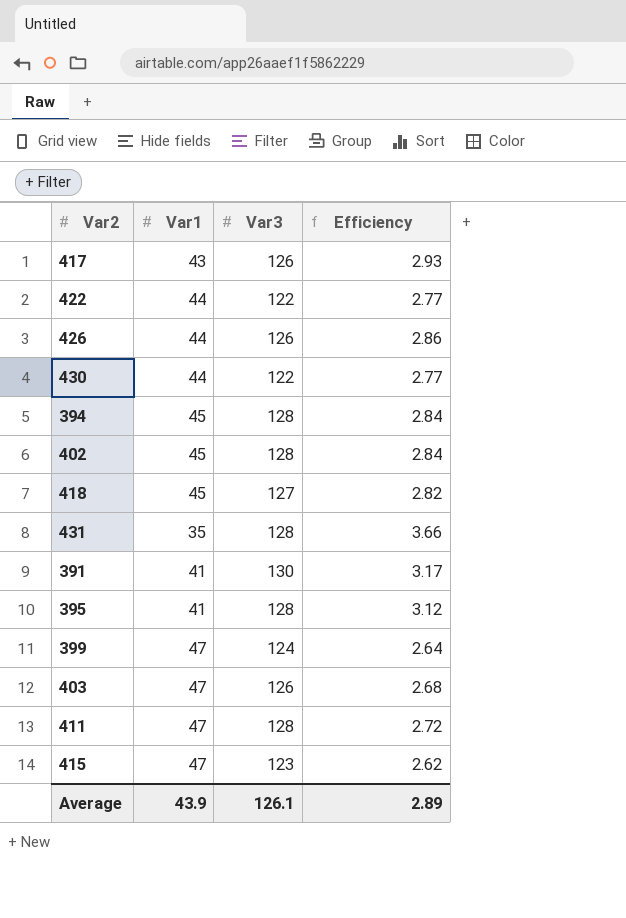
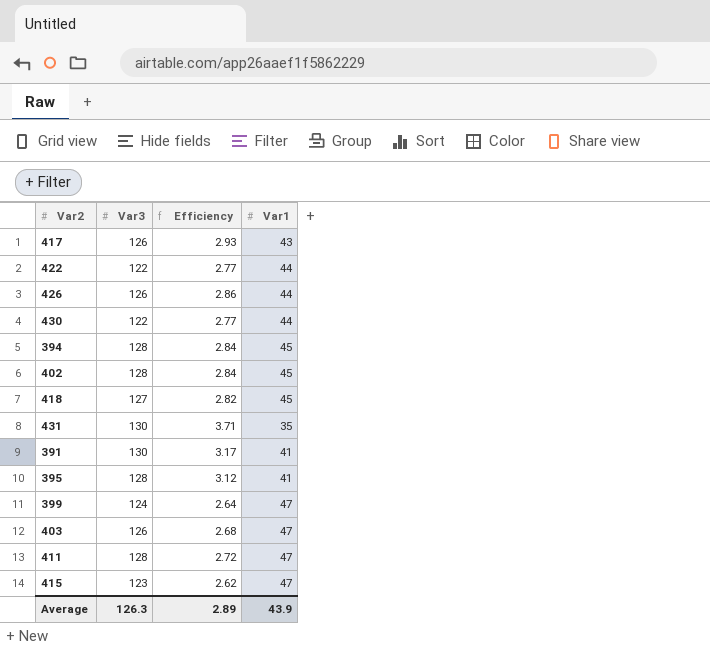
column Var1 | position: 2 -> 4
431 | Var3: 128 -> 130
431 | Efficiency: 3.66 -> 3.71
Average | Var3: 126.1 -> 126.3

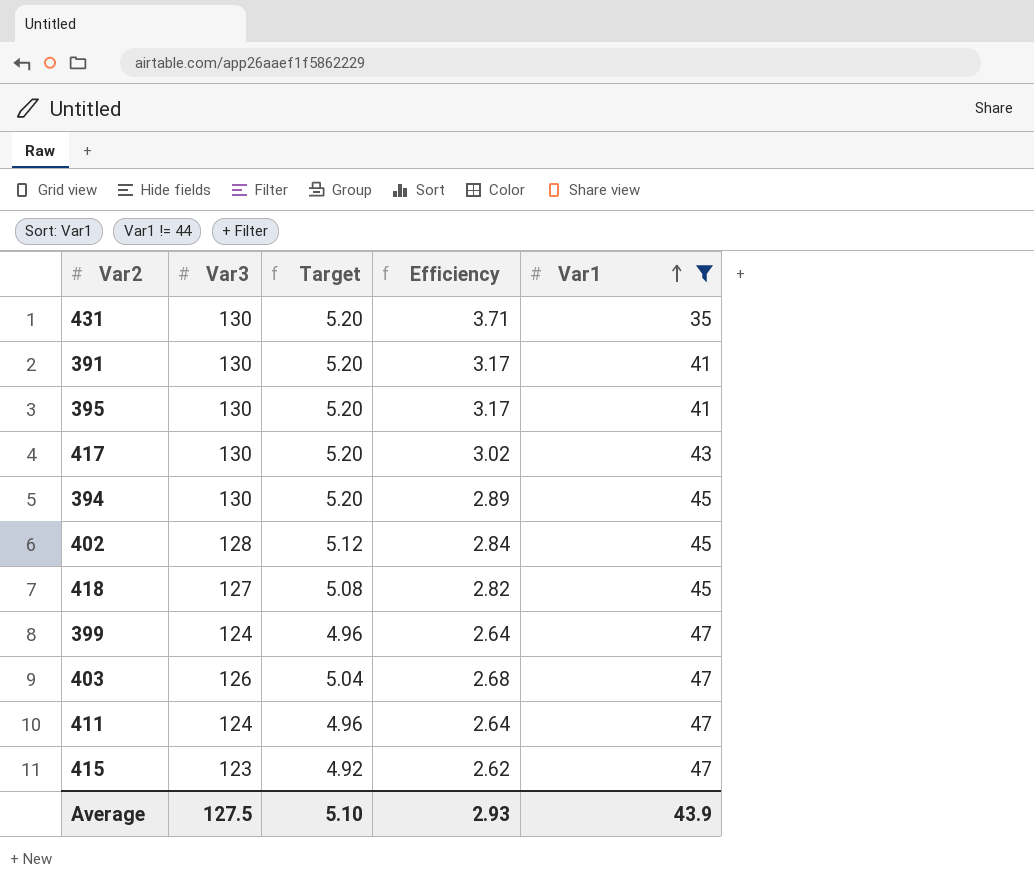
filter: none -> Var1 != 44
row order: none -> Var1 ascending
column Target | formula: none -> [Var3] * 0.04
395 | Var3: 128 -> 130
395 | Efficiency: 3.12 -> 3.17
417 | Var3: 126 -> 130
417 | Efficiency: 2.93 -> 3.02
394 | Var3: 128 -> 130
394 | Efficiency: 2.84 -> 2.89
411 | Var3: 128 -> 124
411 | Efficiency: 2.72 -> 2.64
Average | Var3: 126.3 -> 127.5
Average | Efficiency: 2.89 -> 2.93

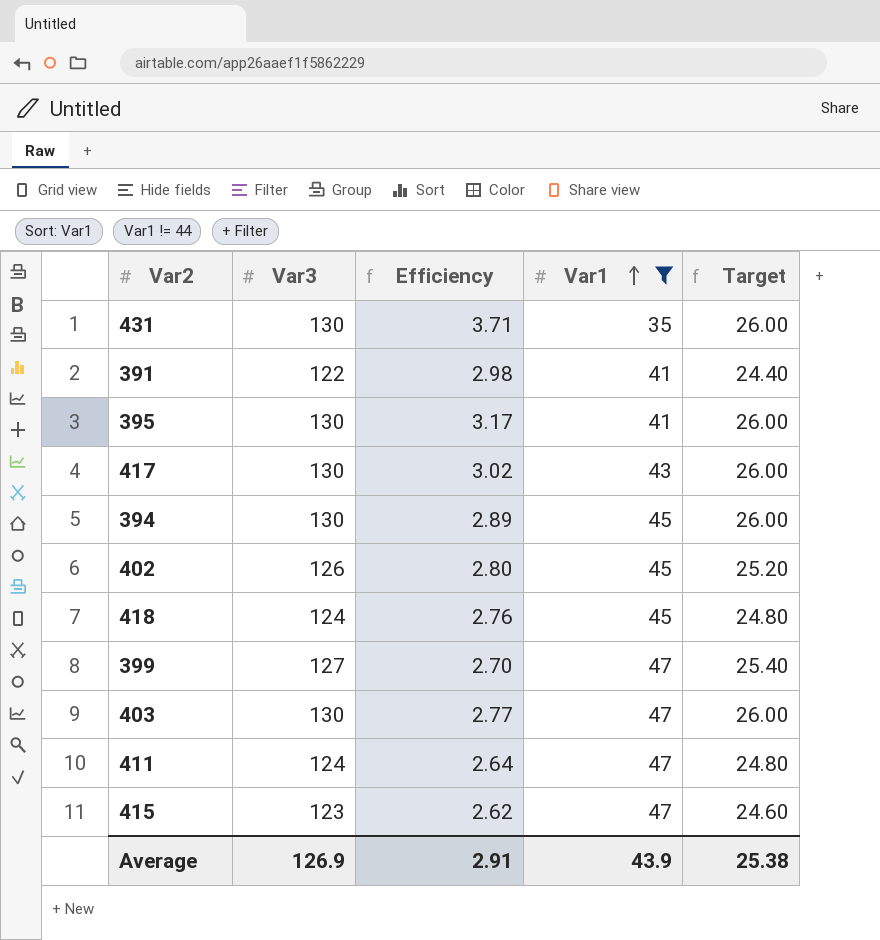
column Target | formula: [Var3] * 0.04 -> [Var3] * 0.2
column Target | position: 3 -> 5
391 | Var3: 130 -> 122
391 | Efficiency: 3.17 -> 2.98
402 | Var3: 128 -> 126
402 | Efficiency: 2.84 -> 2.80
418 | Var3: 127 -> 124
418 | Efficiency: 2.82 -> 2.76
399 | Var3: 124 -> 127
399 | Efficiency: 2.64 -> 2.70
403 | Var3: 126 -> 130
403 | Efficiency: 2.68 -> 2.77
Average | Var3: 127.5 -> 126.9
Average | Efficiency: 2.93 -> 2.91
Average | Target: 5.10 -> 25.38

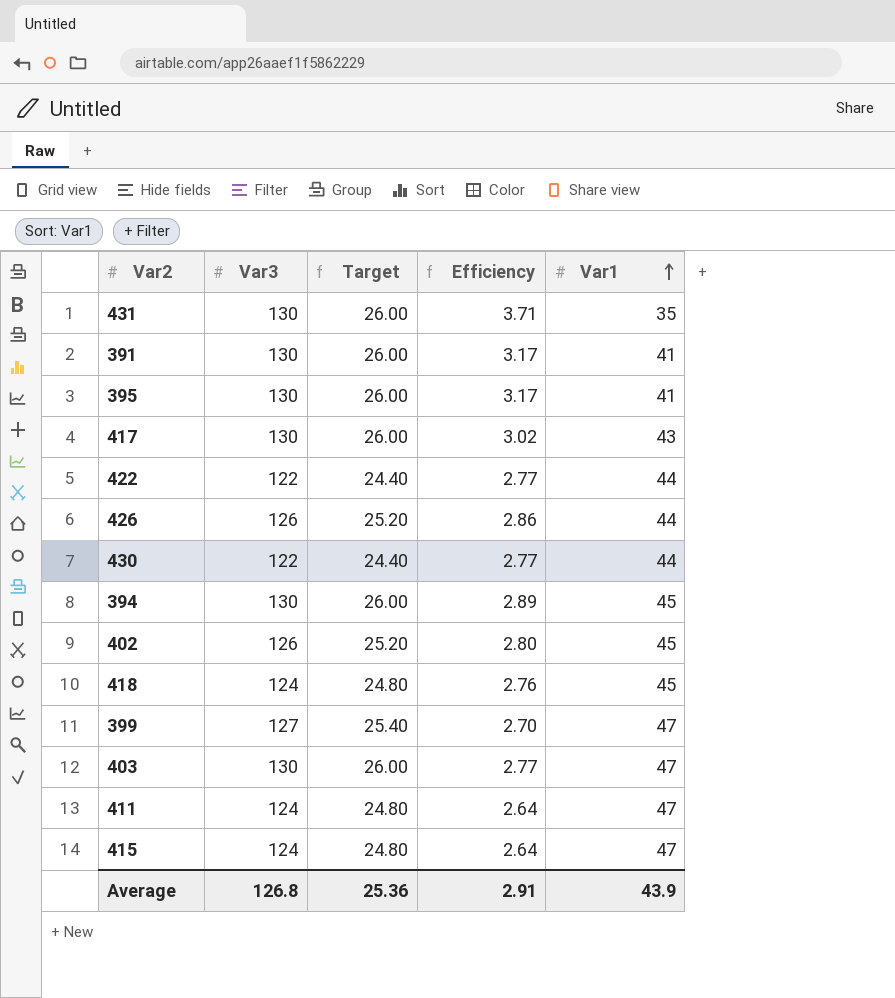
filter: Var1 != 44 -> none
column Target | position: 5 -> 3
391 | Var3: 122 -> 130
391 | Target: 24.40 -> 26.00
391 | Efficiency: 2.98 -> 3.17
415 | Var3: 123 -> 124
415 | Target: 24.60 -> 24.80
415 | Efficiency: 2.62 -> 2.64
Average | Var3: 126.9 -> 126.8
Average | Target: 25.38 -> 25.36

